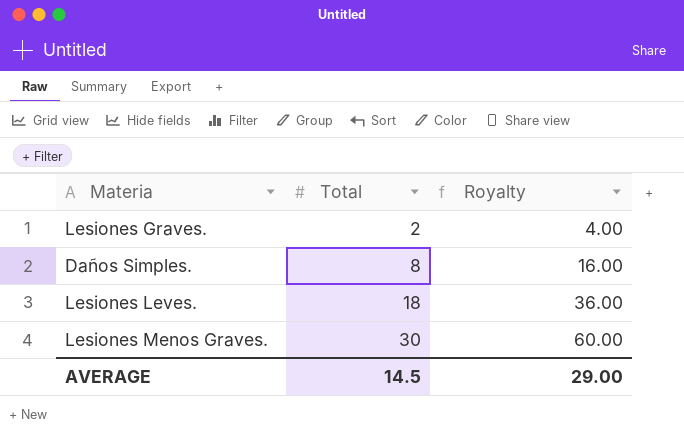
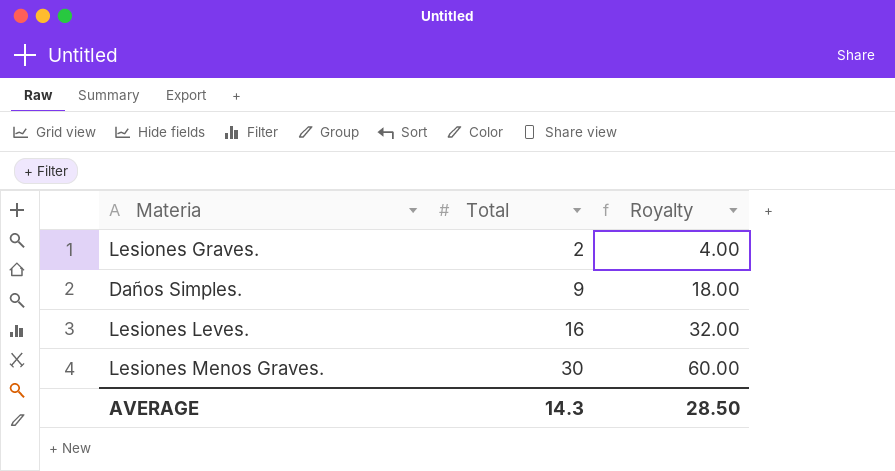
Daños Simples. | Total: 8 -> 9
Daños Simples. | Royalty: 16.00 -> 18.00
Lesiones Leves. | Total: 18 -> 16
Lesiones Leves. | Royalty: 36.00 -> 32.00
AVERAGE | Total: 14.5 -> 14.3
AVERAGE | Royalty: 29.00 -> 28.50

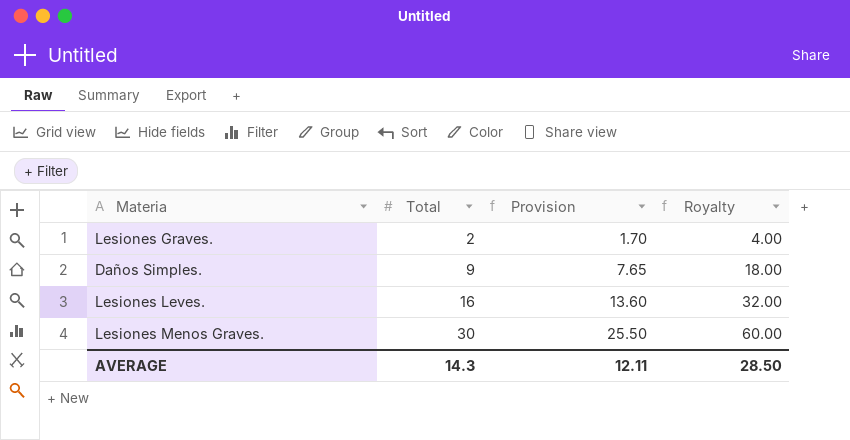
column Provision | formula: none -> [Total] * 0.85

